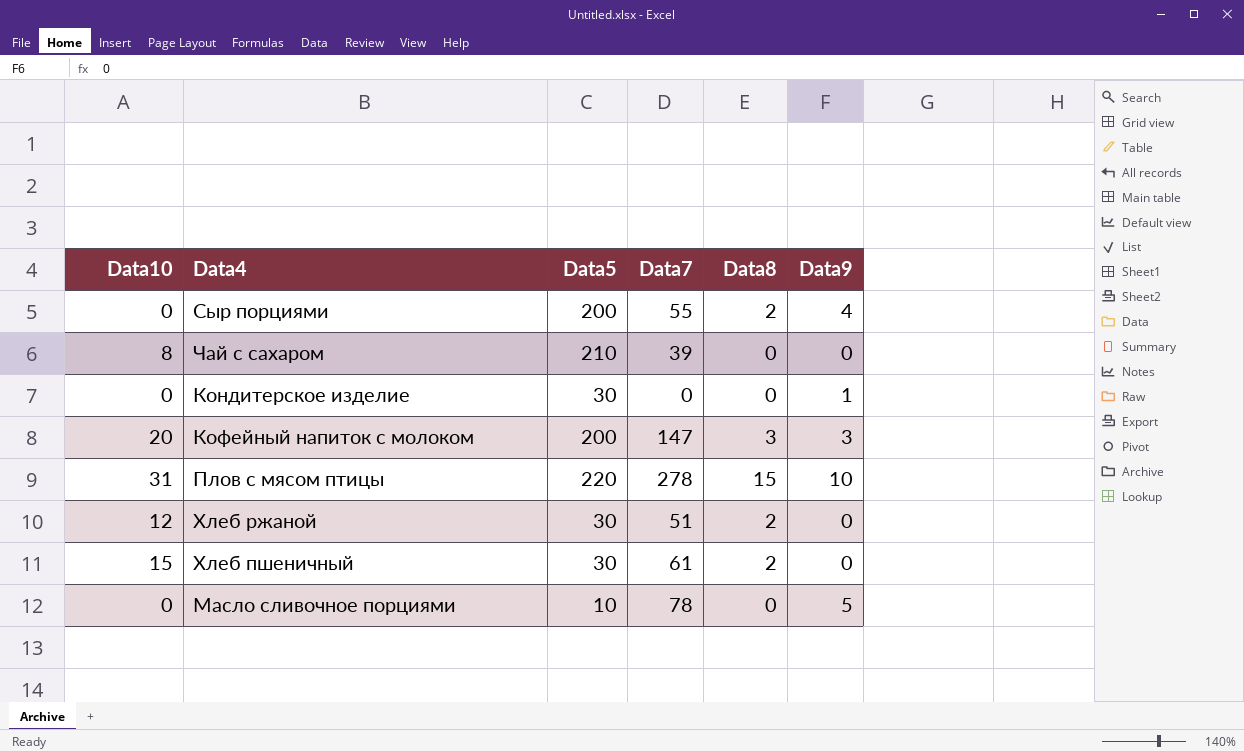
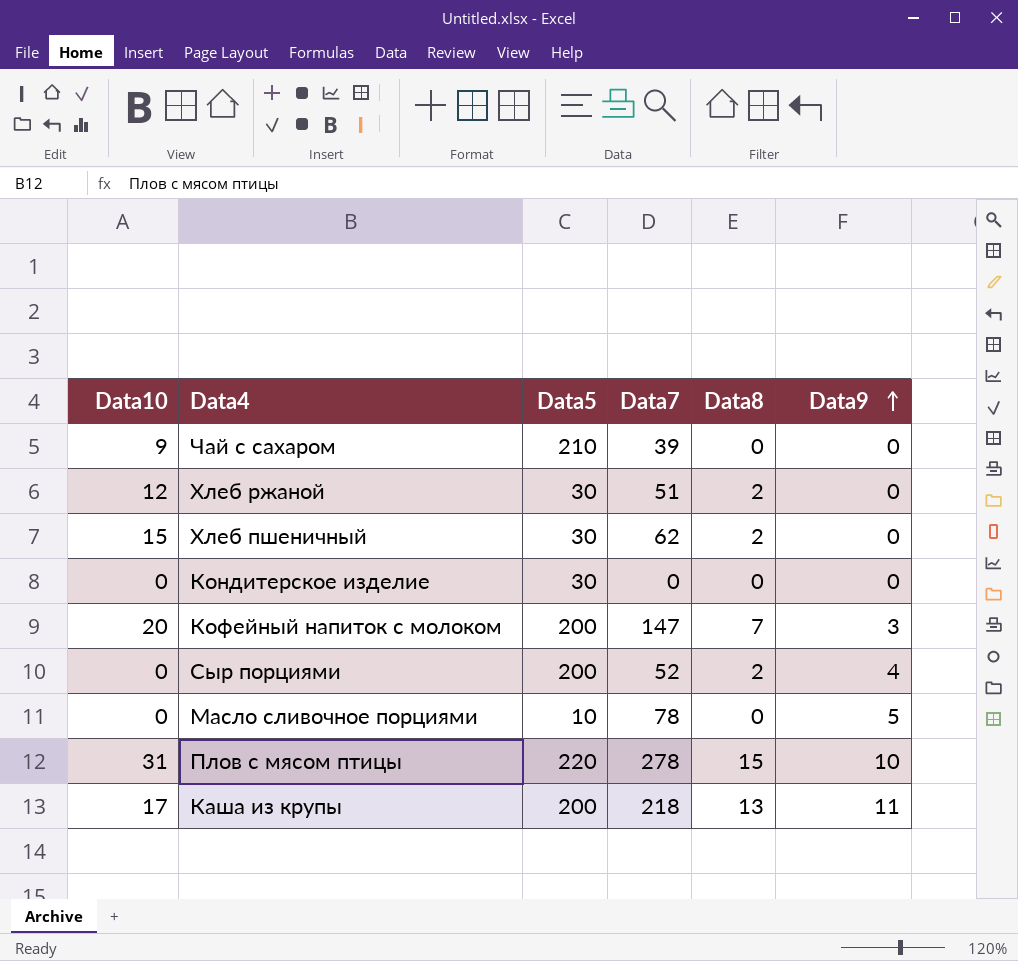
row order: none -> Data9 ascending
Чай с сахаром | Data10: 8 -> 9
Хлеб пшеничный | Data7: 61 -> 62
Кондитерское изделие | Data9: 1 -> 0
Кофейный напиток с молоком | Data8: 3 -> 7
Сыр порциями | Data7: 55 -> 52
row Каша из крупы: none -> 17 | 200 | 218 | 13 | 11

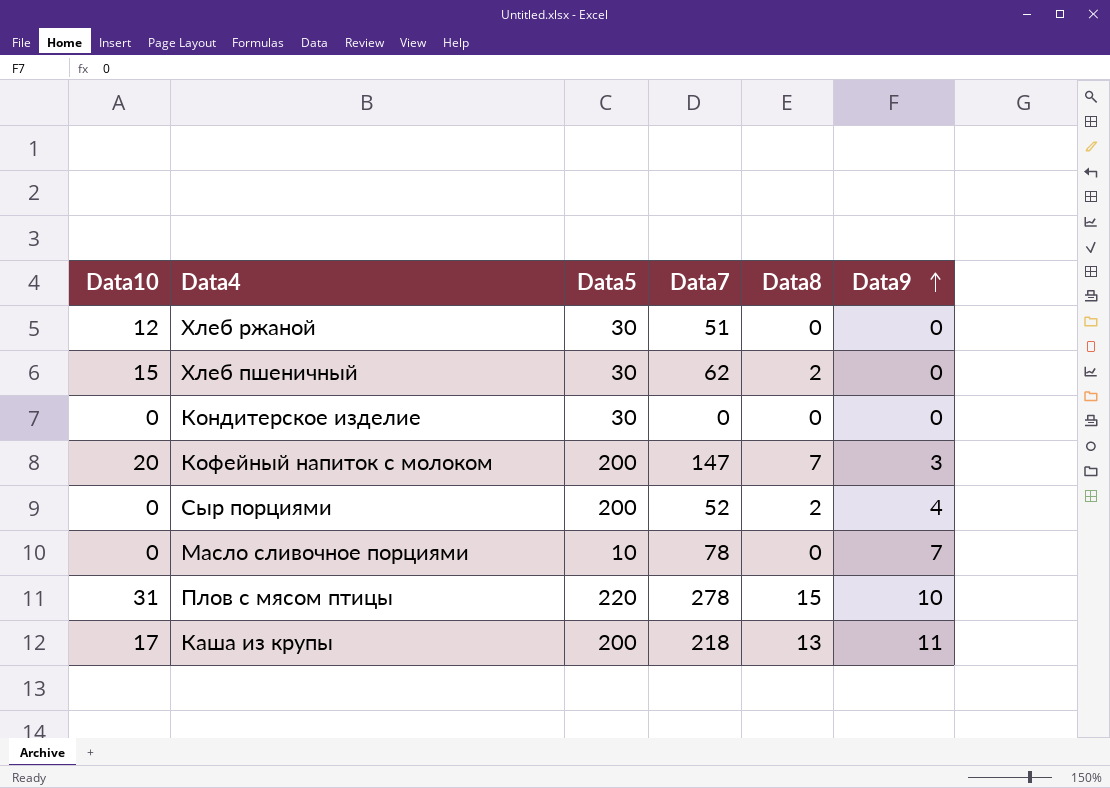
row Чай с сахаром: 9 | 210 | 39 | 0 | 0 -> none
Хлеб ржаной | Data8: 2 -> 0
Масло сливочное порциями | Data9: 5 -> 7

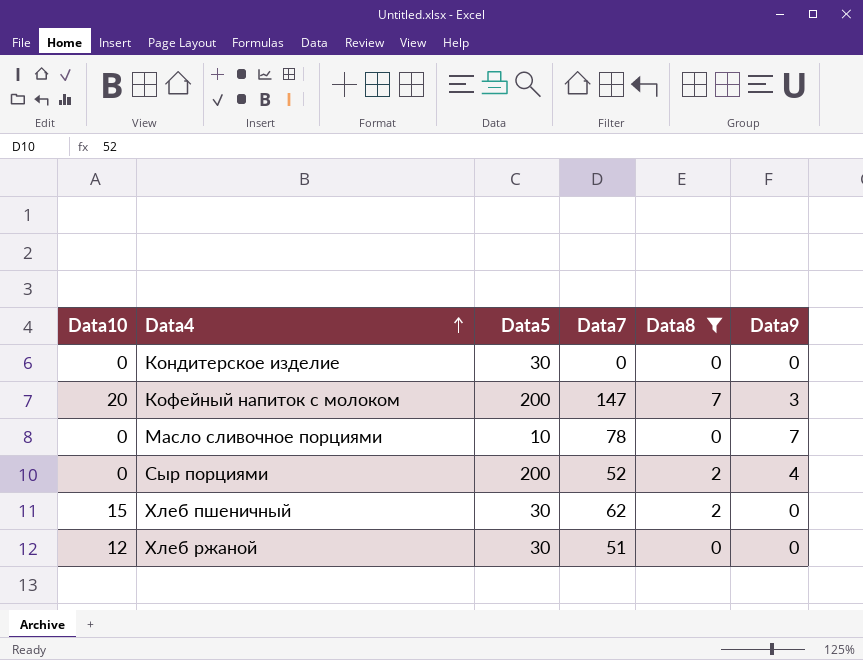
filter: none -> Data8 <= 7
row order: Data9 ascending -> Data4 ascending

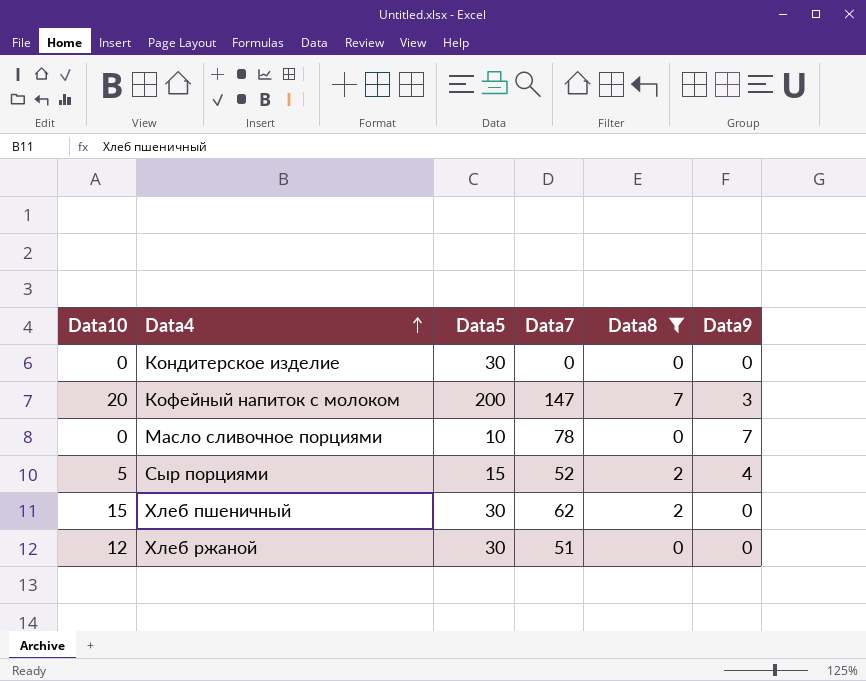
Сыр порциями | Data10: 0 -> 5
Сыр порциями | Data5: 200 -> 15

